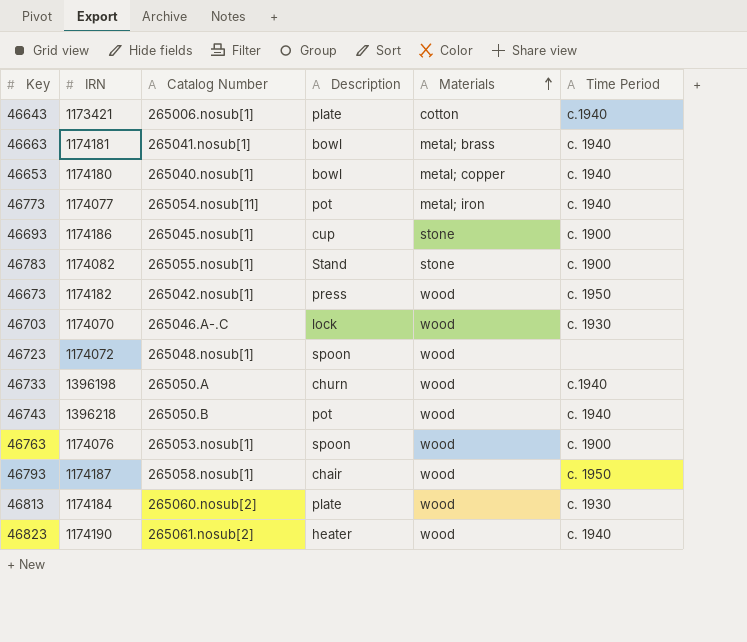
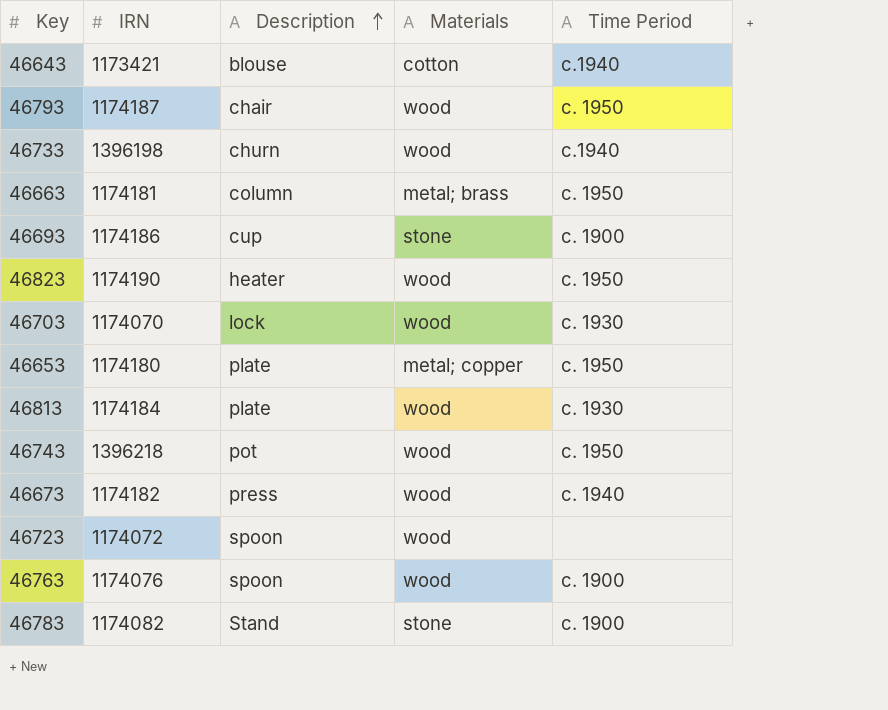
row order: Materials ascending -> Description ascending
column Catalog Number | position: 3 -> none
row 46773: 1174077 | 265054.nosub[11] | pot | metal; iron | c. 1940 -> none
46643 | Description: plate -> blouse
46663 | Description: bowl -> column
46663 | Time Period: c. 1940 -> c. 1950
46823 | Time Period: c. 1940 -> c. 1950
46653 | Description: bowl -> plate
46653 | Time Period: c. 1940 -> c. 1950
46743 | Time Period: c. 1940 -> c. 1950
46673 | Time Period: c. 1950 -> c. 1940

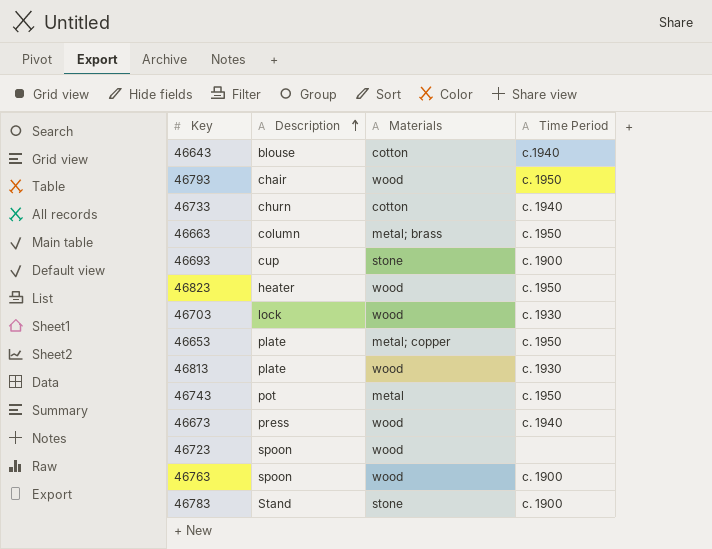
column IRN | position: 2 -> none
46733 | Materials: wood -> cotton
46733 | Time Period: c.1940 -> c. 1940
46743 | Materials: wood -> metal

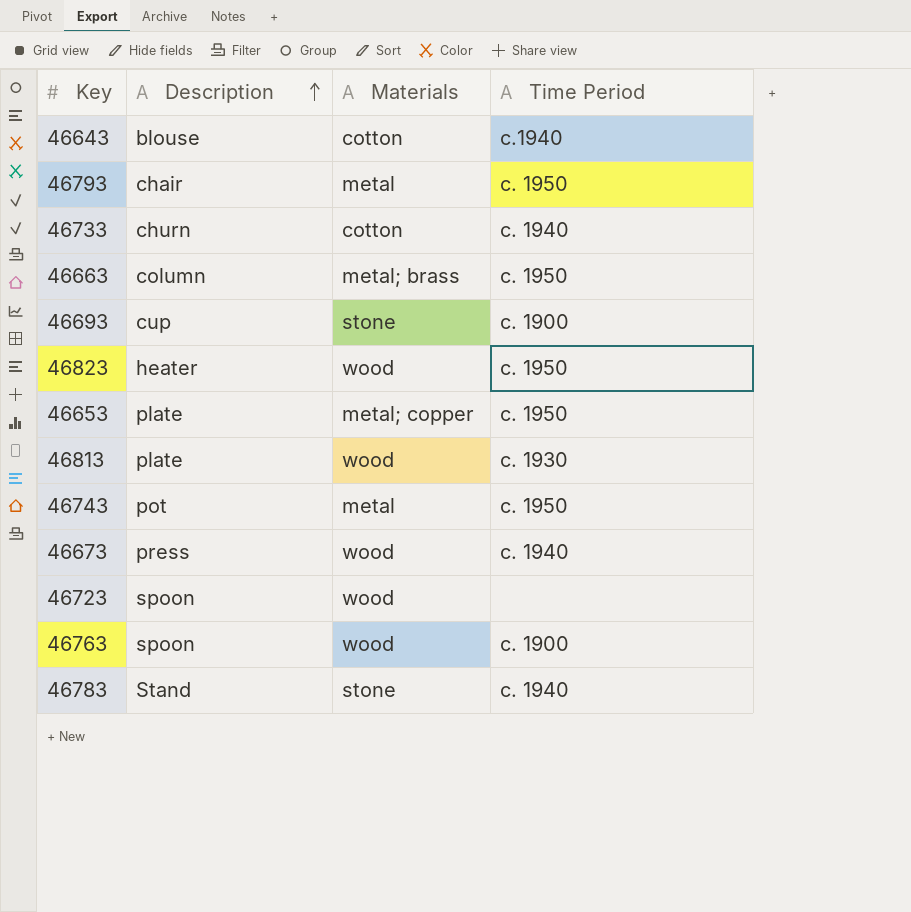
row 46703: lock | wood | c. 1930 -> none
46793 | Materials: wood -> metal
46783 | Time Period: c. 1900 -> c. 1940

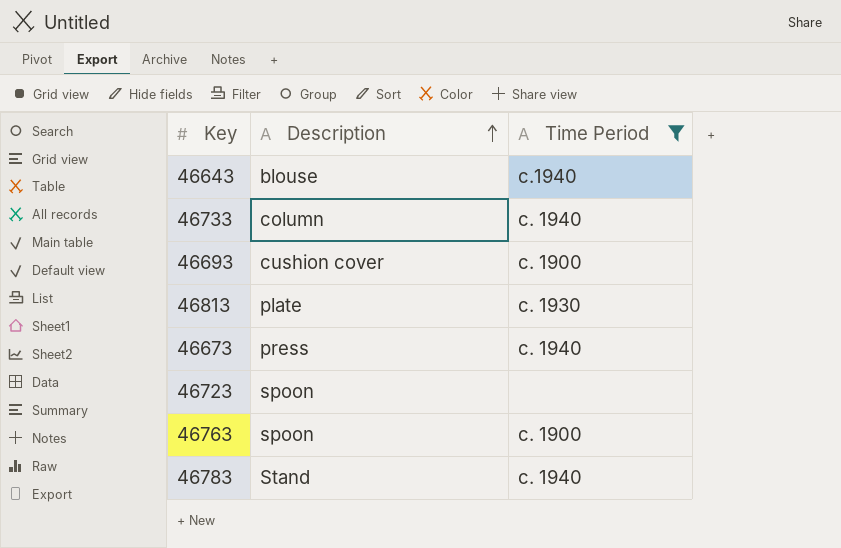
filter: none -> Time Period != c. 1950
column Materials | position: 3 -> none
46733 | Description: churn -> column
46693 | Description: cup -> cushion cover

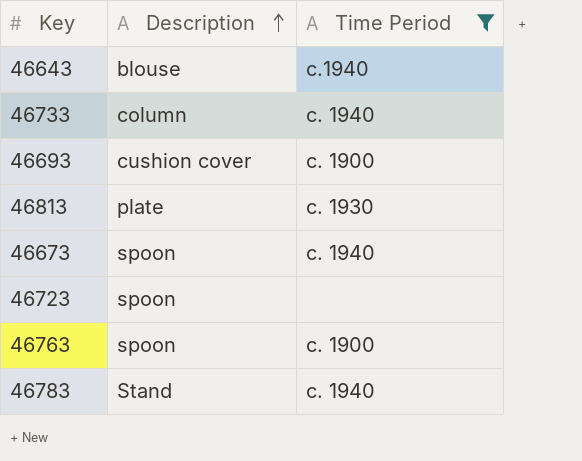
46673 | Description: press -> spoon

